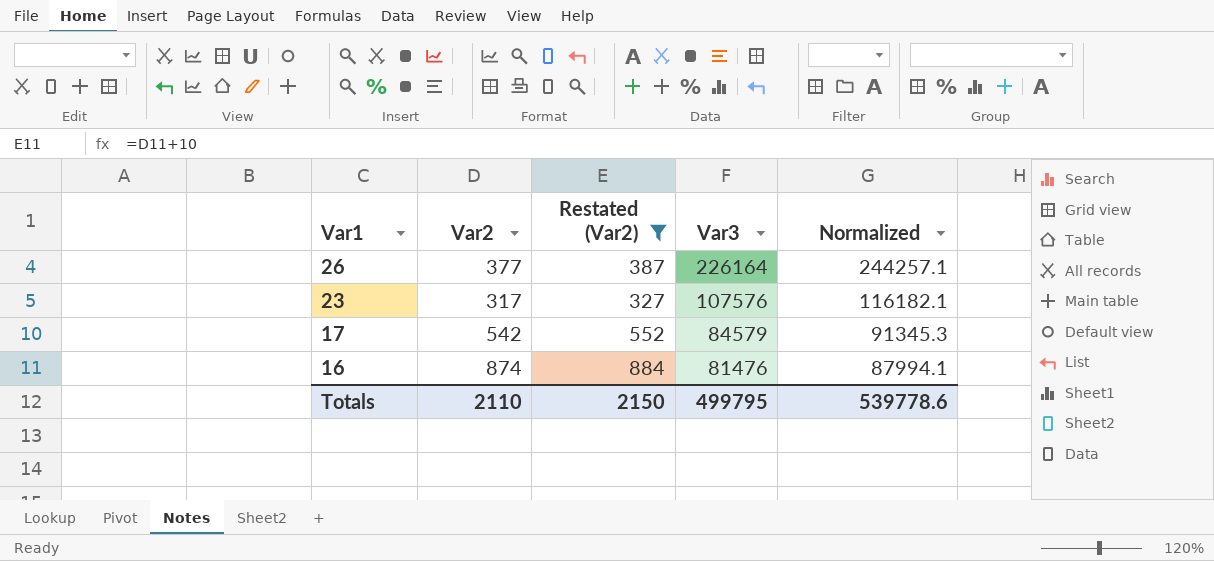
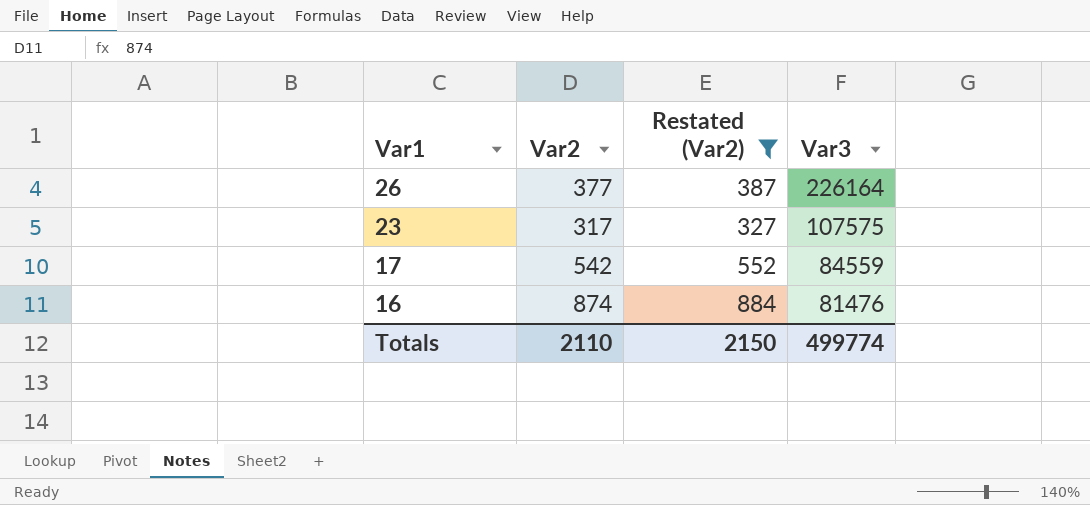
column Normalized | formula: [Var3] * 1.08 -> none
23 | Var3: 107576 -> 107575
17 | Var3: 84579 -> 84559
Totals | Var3: 499795 -> 499774

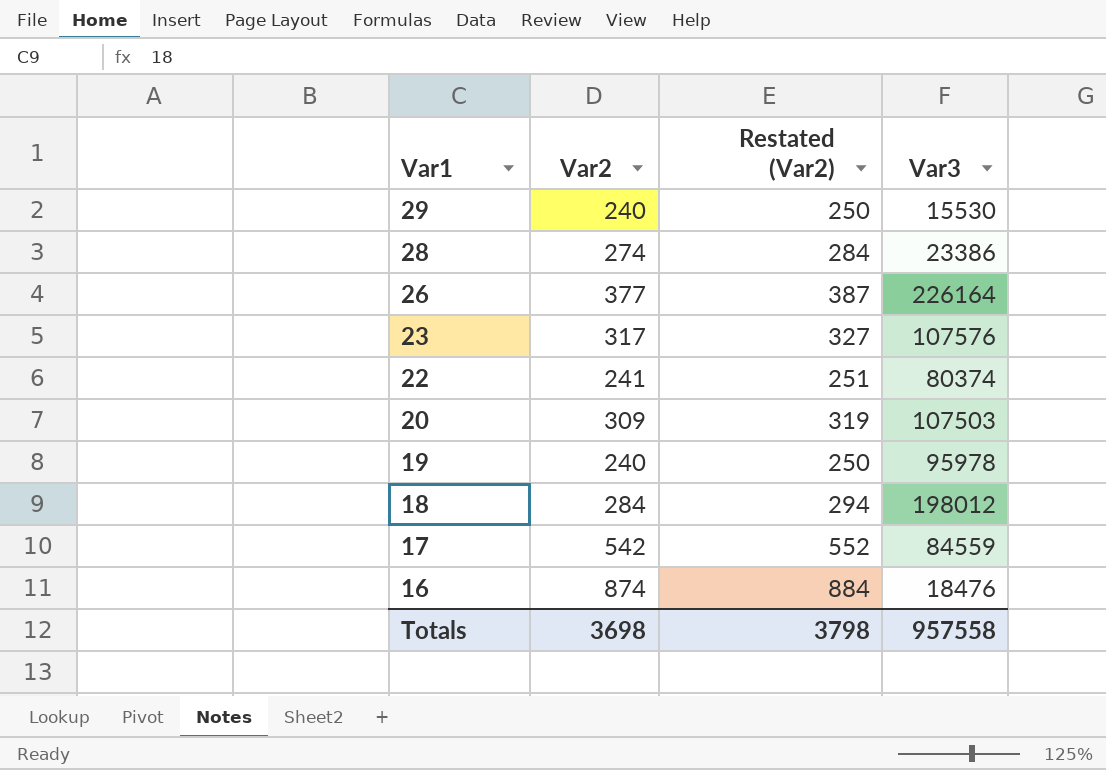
filter: Restated (Var2) >= 327 -> none
23 | Var3: 107575 -> 107576
16 | Var3: 81476 -> 18476
Totals | Var2: 2110 -> 3698
Totals | Restated (Var2): 2150 -> 3798
Totals | Var3: 499774 -> 957558

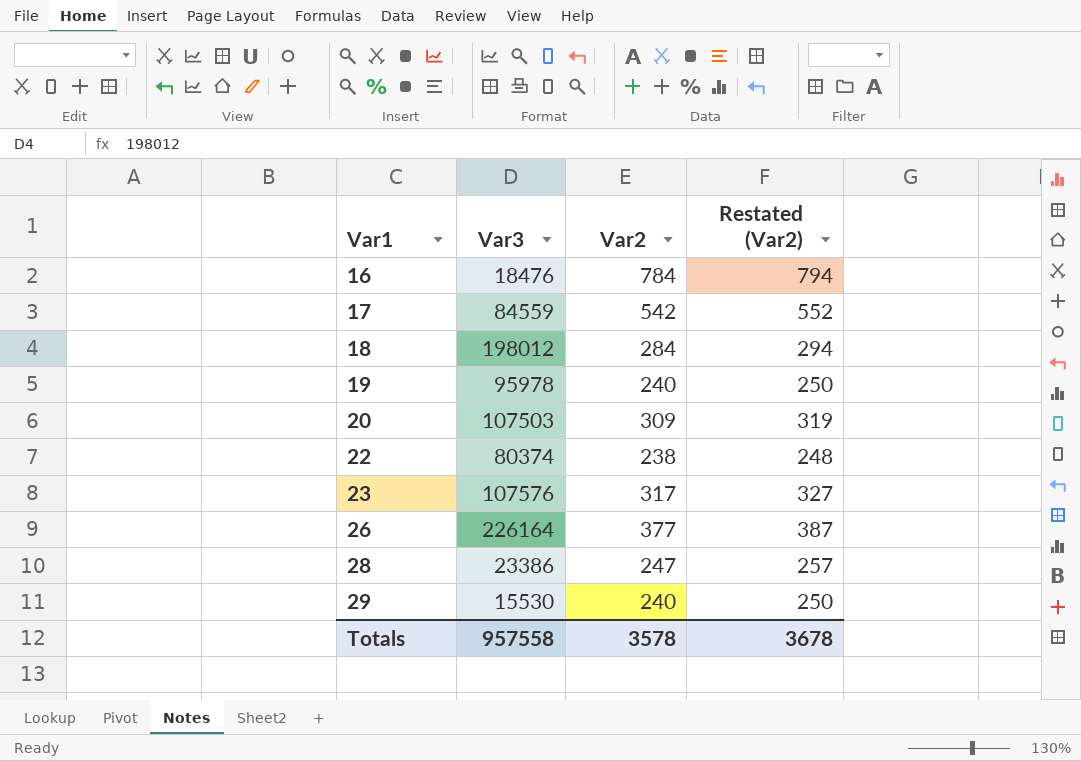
row order: Var1 descending -> Var1 ascending
column Var3 | position: 4 -> 2
16 | Var2: 874 -> 784
16 | Restated (Var2): 884 -> 794
22 | Var2: 241 -> 238
22 | Restated (Var2): 251 -> 248
28 | Var2: 274 -> 247
28 | Restated (Var2): 284 -> 257
Totals | Var2: 3698 -> 3578
Totals | Restated (Var2): 3798 -> 3678

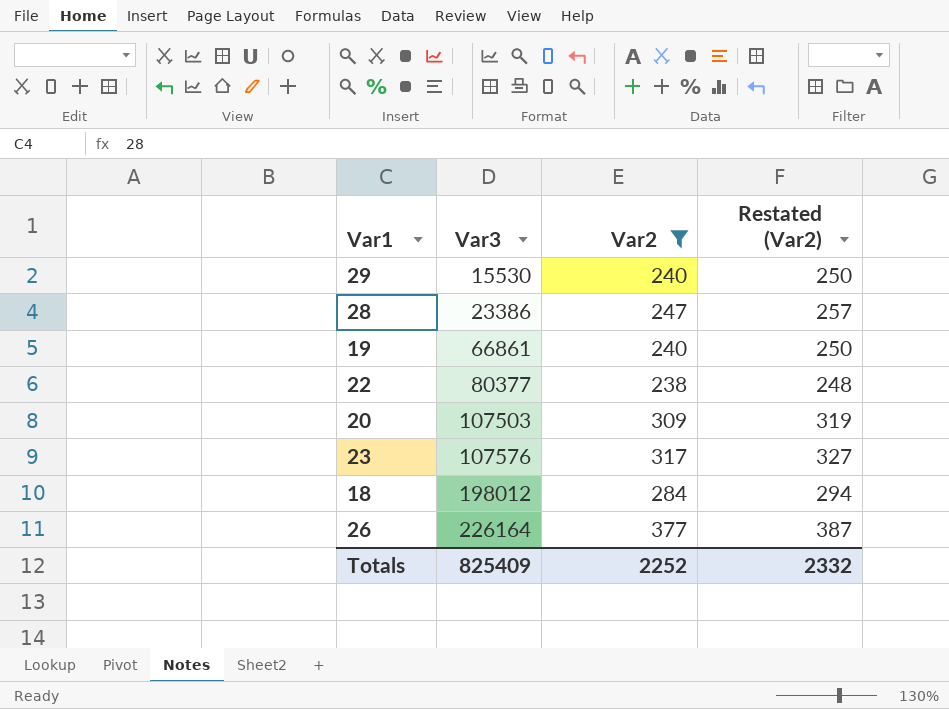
filter: none -> Var2 <= 377
row order: Var1 ascending -> Var3 ascending
19 | Var3: 95978 -> 66861
22 | Var3: 80374 -> 80377
Totals | Var3: 957558 -> 825409
Totals | Var2: 3578 -> 2252
Totals | Restated (Var2): 3678 -> 2332

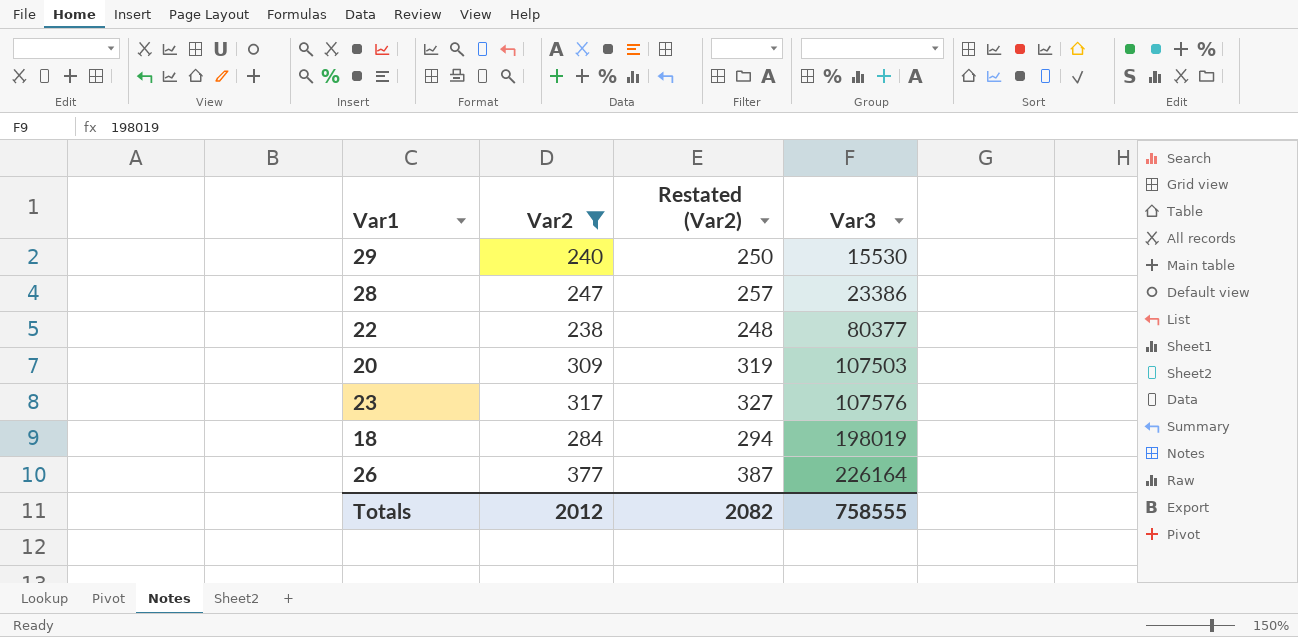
column Var3 | position: 2 -> 4
row 19: 66861 | 240 | 250 -> none
18 | Var3: 198012 -> 198019
Totals | Var2: 2252 -> 2012
Totals | Restated (Var2): 2332 -> 2082
Totals | Var3: 825409 -> 758555

